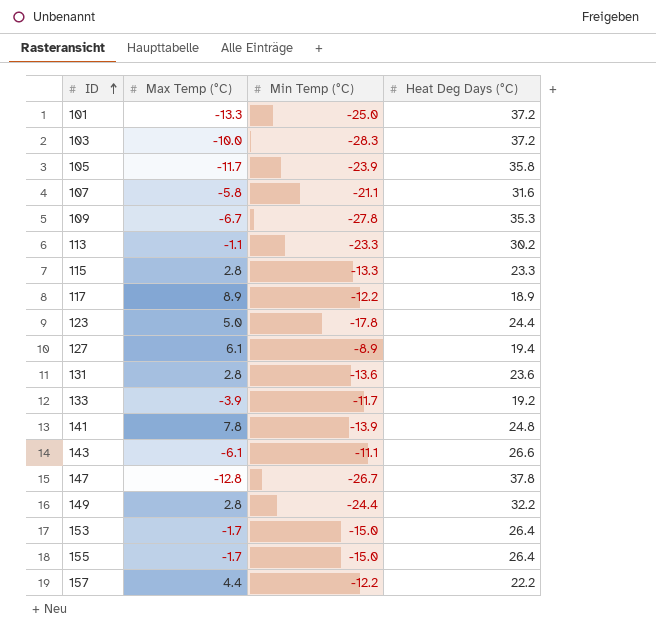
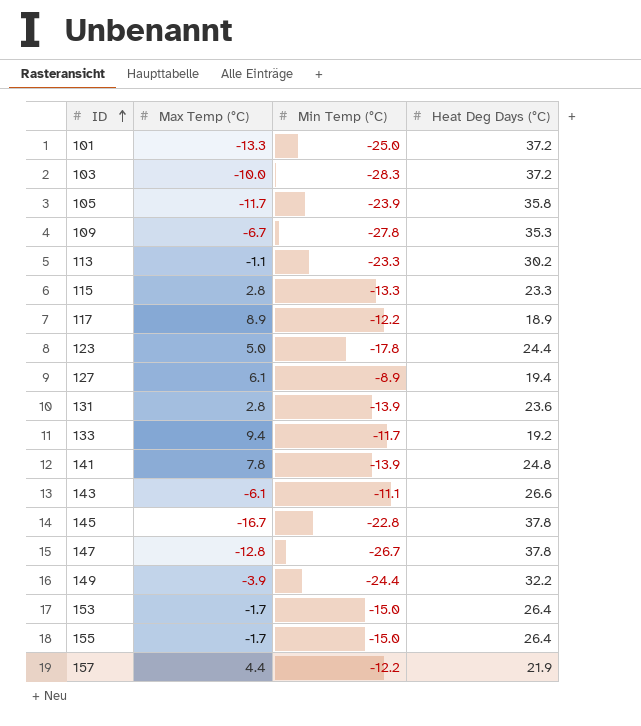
row 107: -5.8 | -21.1 | 31.6 -> none
131 | Min Temp (°C): -13.6 -> -13.9
133 | Max Temp (°C): -3.9 -> 9.4
row 145: none -> -16.7 | -22.8 | 37.8
149 | Max Temp (°C): 2.8 -> -3.9
157 | Heat Deg Days (°C): 22.2 -> 21.9

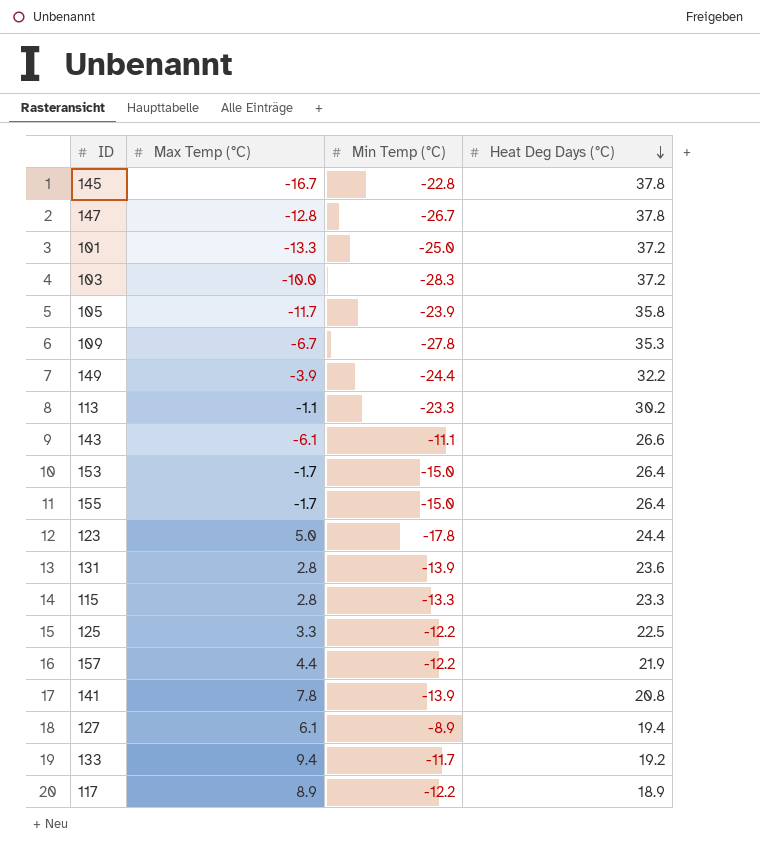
row order: ID ascending -> Heat Deg Days (°C) descending
row 125: none -> 3.3 | -12.2 | 22.5
141 | Heat Deg Days (°C): 24.8 -> 20.8

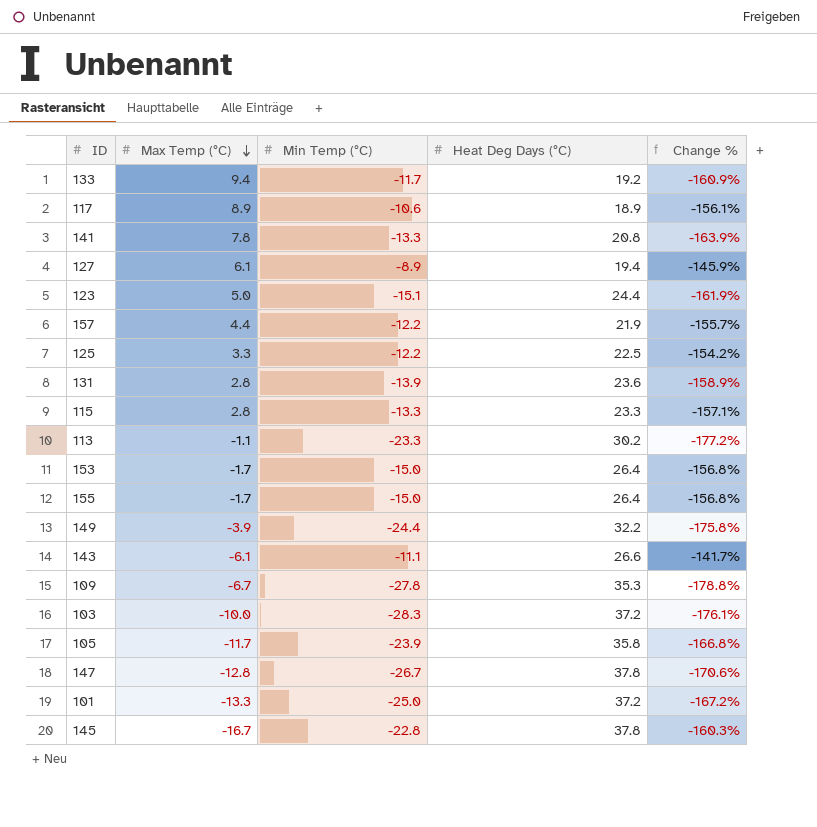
row order: Heat Deg Days (°C) descending -> Max Temp (°C) descending
column Change % | formula: none -> ([Min Temp (°C)] - [Heat Deg Days (°C)]) / [Heat Deg Days (°C)]
117 | Min Temp (°C): -12.2 -> -10.6
141 | Min Temp (°C): -13.9 -> -13.3
123 | Min Temp (°C): -17.8 -> -15.1

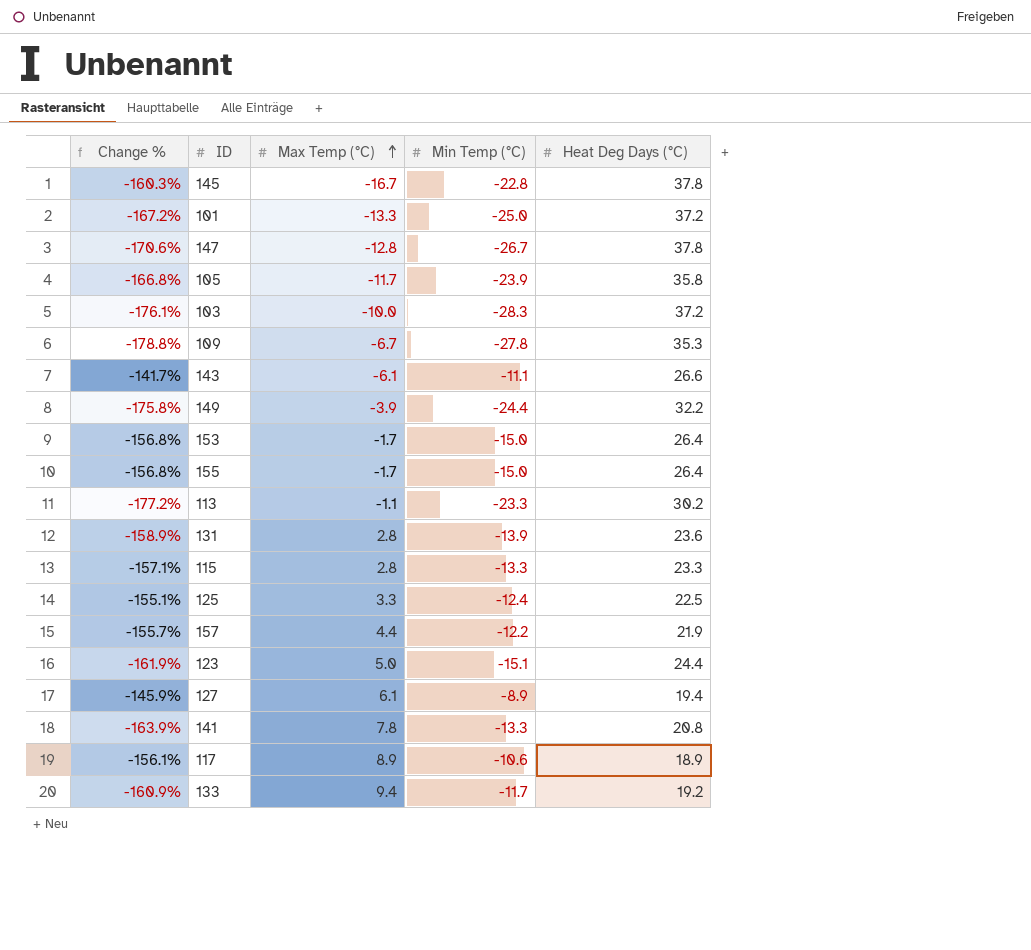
row order: Max Temp (°C) descending -> Max Temp (°C) ascending
column Change % | position: 5 -> 1
125 | Change %: -154.2% -> -155.1%
125 | Min Temp (°C): -12.2 -> -12.4

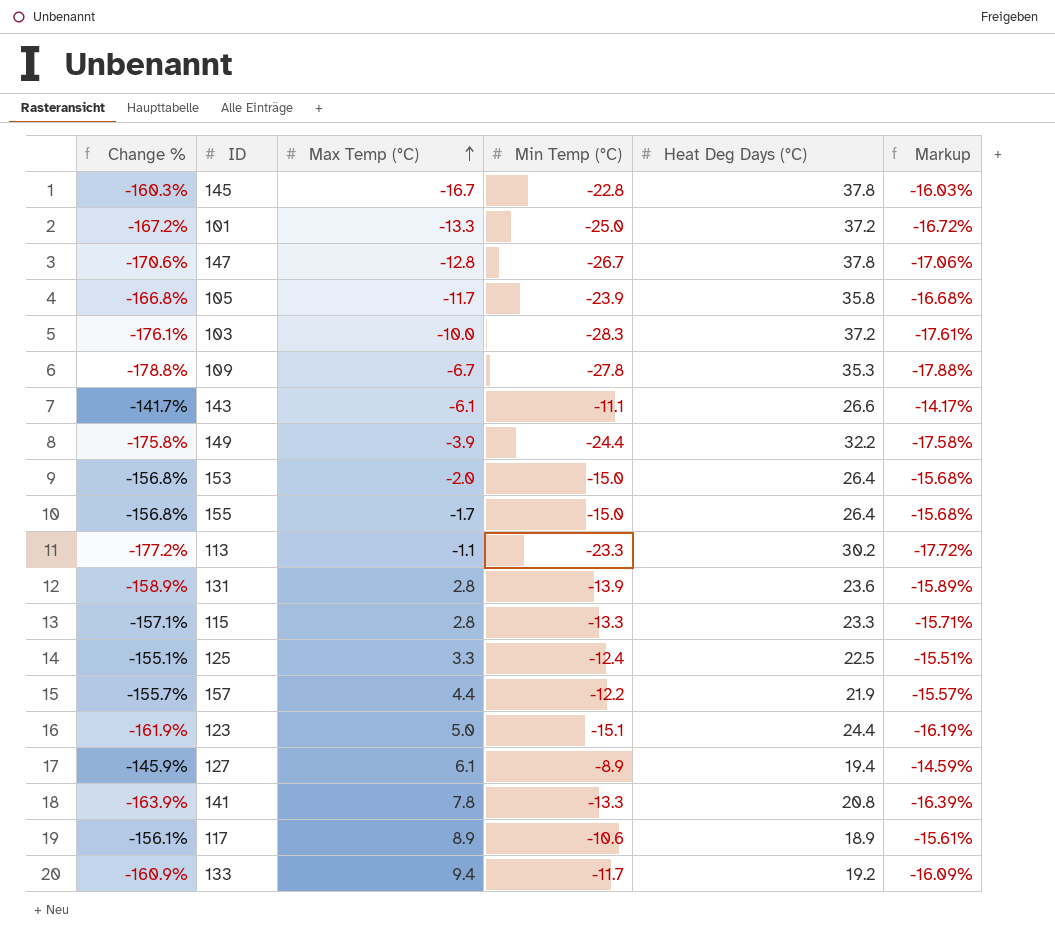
column Markup | formula: none -> [Change %] * 0.1
153 | Max Temp (°C): -1.7 -> -2.0

